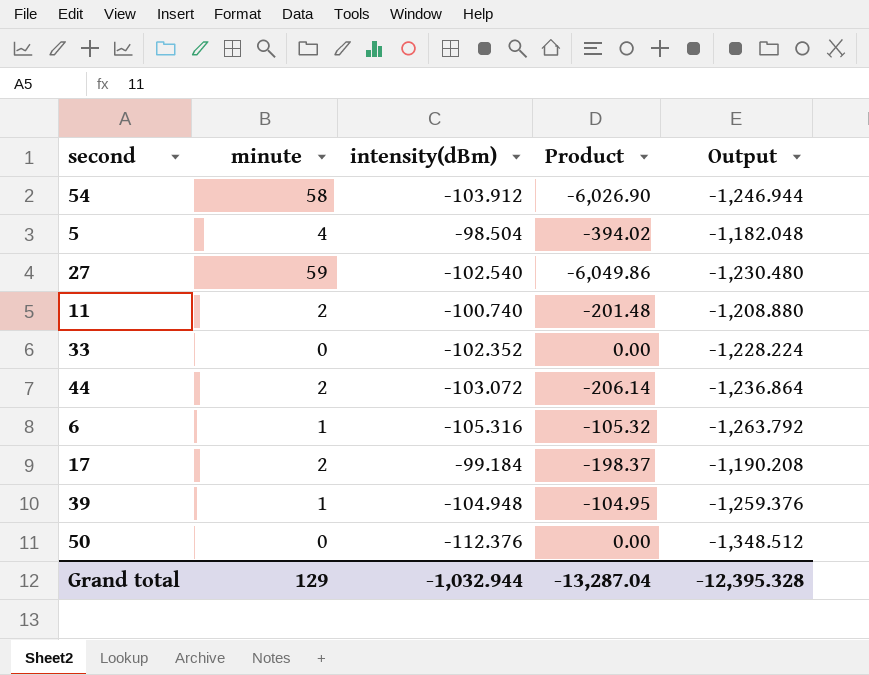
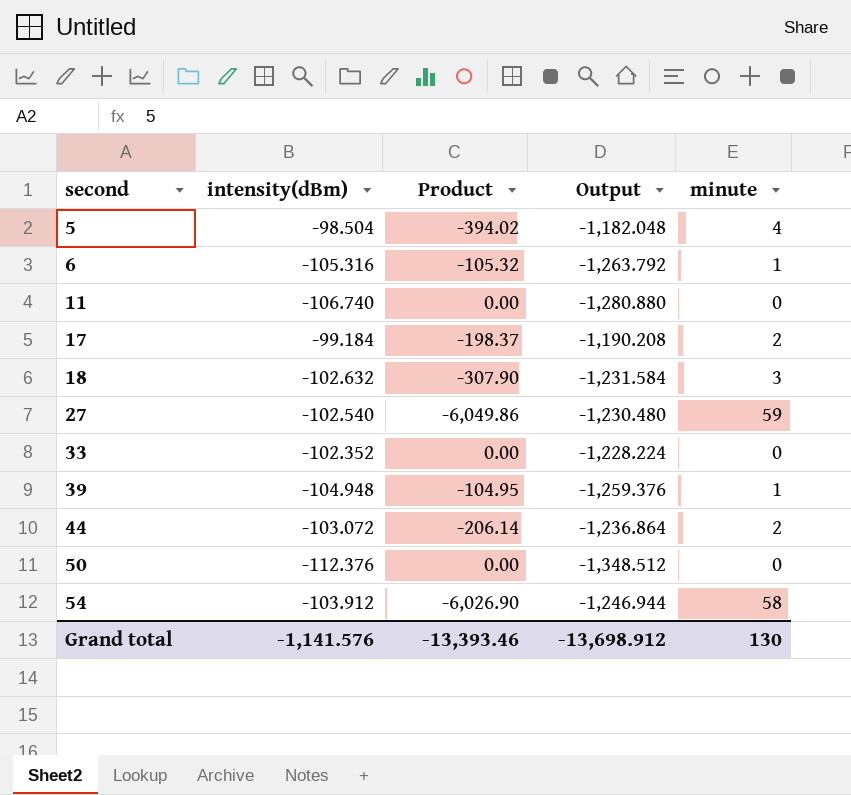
row order: none -> second ascending
column minute | position: 2 -> 5
11 | intensity(dBm): -100.740 -> -106.740
11 | Product: -201.48 -> 0.00
11 | Output: -1,208.880 -> -1,280.880
11 | minute: 2 -> 0
row 18: none -> -102.632 | -307.90 | -1,231.584 | 3
Grand total | intensity(dBm): -1,032.944 -> -1,141.576
Grand total | Product: -13,287.04 -> -13,393.46
Grand total | Output: -12,395.328 -> -13,698.912
Grand total | minute: 129 -> 130

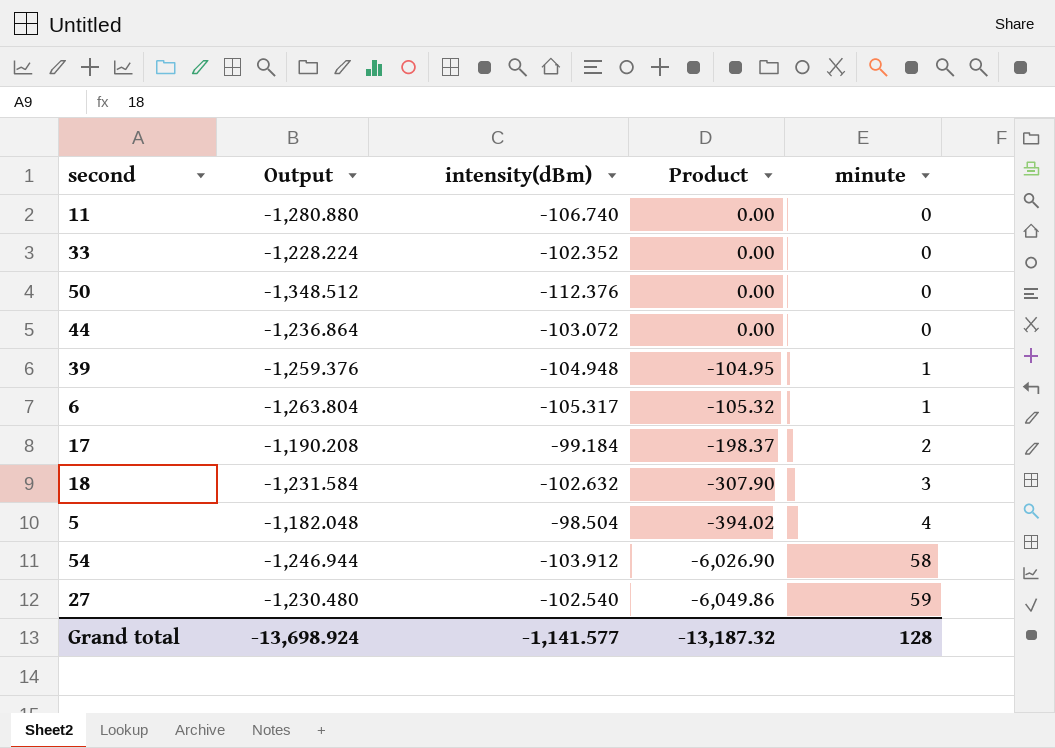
row order: second ascending -> Product descending
column Output | position: 4 -> 2
44 | Product: -206.14 -> 0.00
44 | minute: 2 -> 0
6 | Output: -1,263.792 -> -1,263.804
6 | intensity(dBm): -105.316 -> -105.317
Grand total | Output: -13,698.912 -> -13,698.924
Grand total | intensity(dBm): -1,141.576 -> -1,141.577
Grand total | Product: -13,393.46 -> -13,187.32
Grand total | minute: 130 -> 128

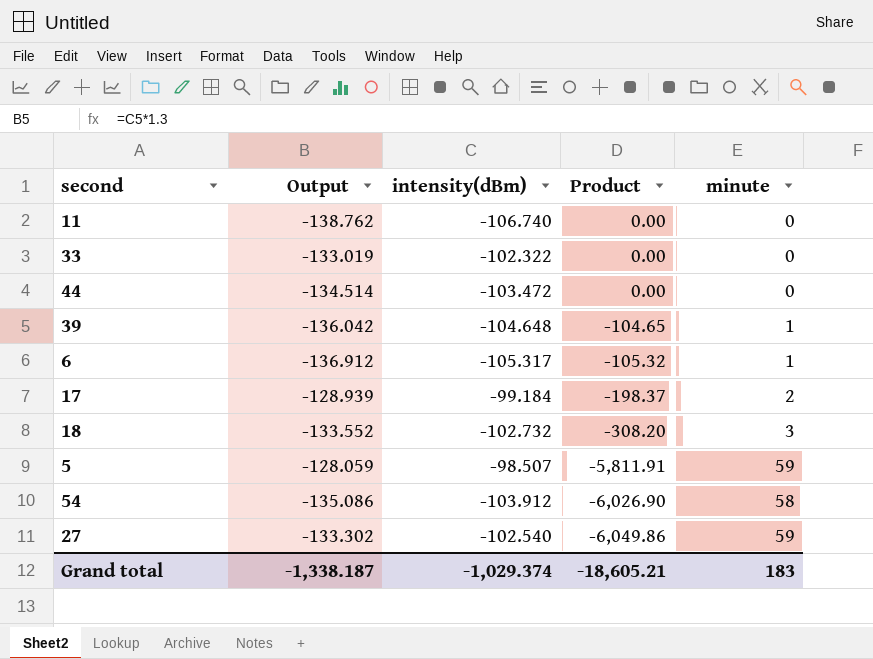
column Output | formula: [intensity(dBm)] * 12 -> [intensity(dBm)] * 1.3
row 50: -1,348.512 | -112.376 | 0.00 | 0 -> none
33 | intensity(dBm): -102.352 -> -102.322
44 | intensity(dBm): -103.072 -> -103.472
39 | intensity(dBm): -104.948 -> -104.648
39 | Product: -104.95 -> -104.65
18 | intensity(dBm): -102.632 -> -102.732
18 | Product: -307.90 -> -308.20
5 | intensity(dBm): -98.504 -> -98.507
5 | Product: -394.02 -> -5,811.91
5 | minute: 4 -> 59
Grand total | Output: -13,698.924 -> -1,338.187
Grand total | intensity(dBm): -1,141.577 -> -1,029.374
Grand total | Product: -13,187.32 -> -18,605.21
Grand total | minute: 128 -> 183

